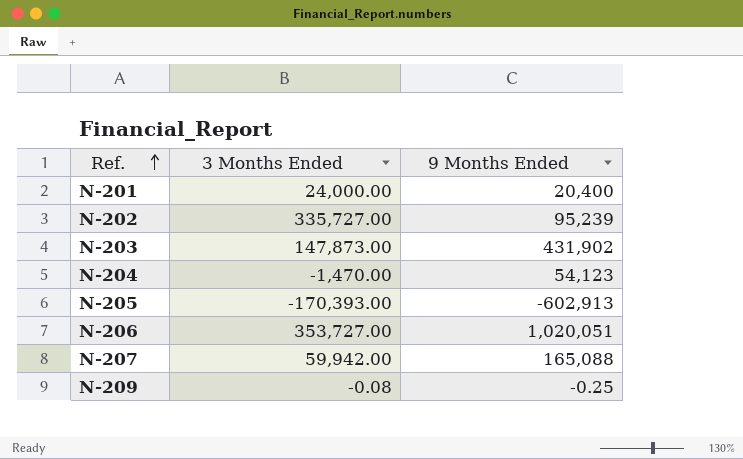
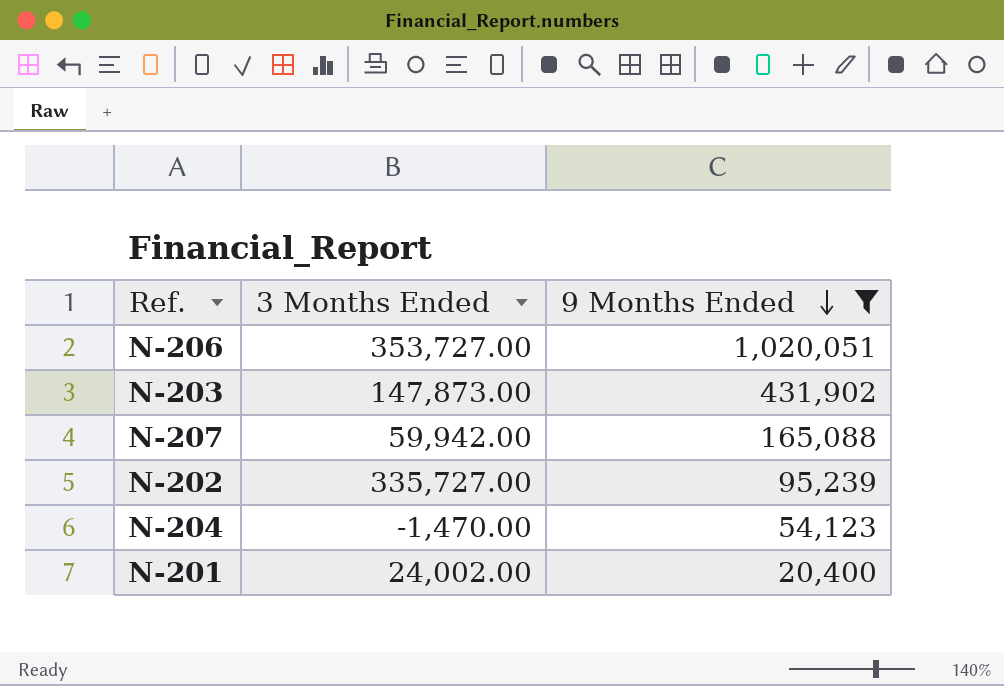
filter: none -> 9 Months Ended >= 20,400
row order: Ref. ascending -> 9 Months Ended descending
N-201 | 3 Months Ended: 24,000.00 -> 24,002.00

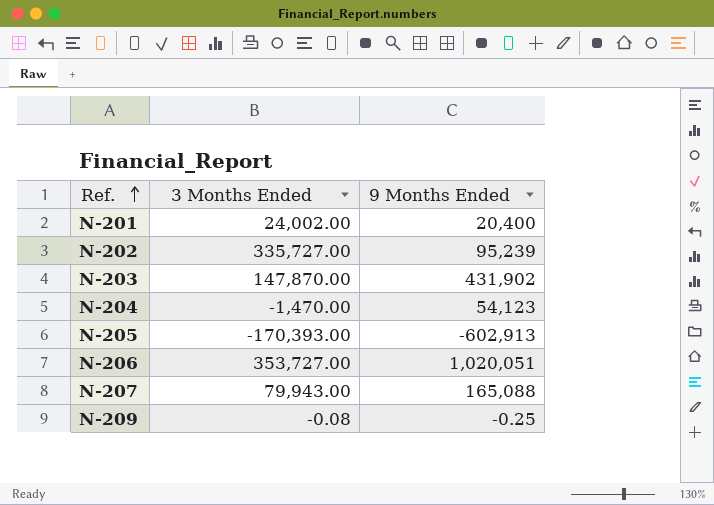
filter: 9 Months Ended >= 20,400 -> none
row order: 9 Months Ended descending -> Ref. ascending
N-203 | 3 Months Ended: 147,873.00 -> 147,870.00
N-207 | 3 Months Ended: 59,942.00 -> 79,943.00

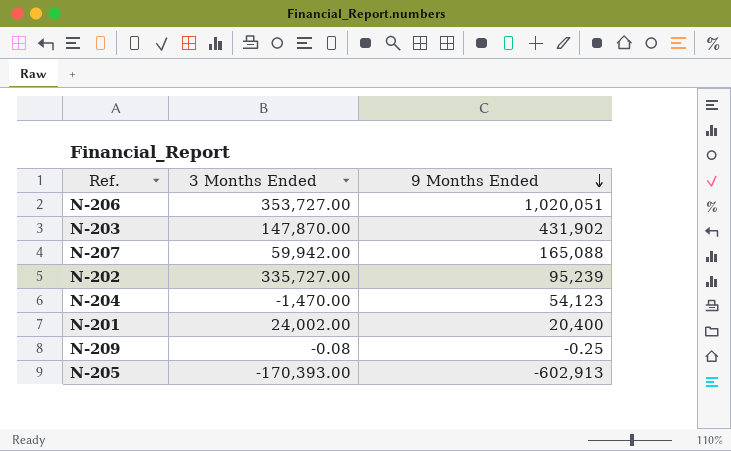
row order: Ref. ascending -> 9 Months Ended descending
N-207 | 3 Months Ended: 79,943.00 -> 59,942.00

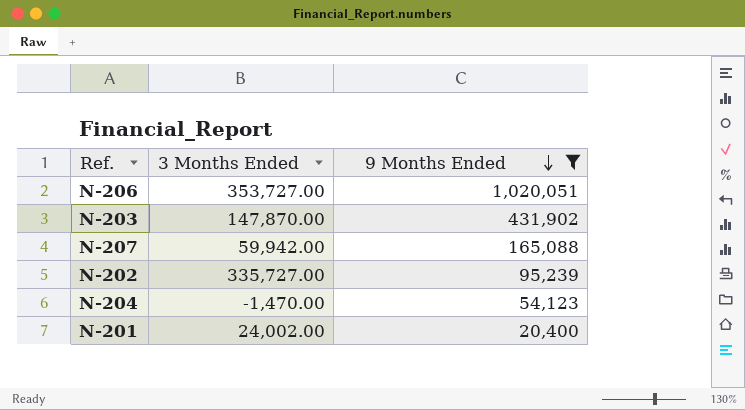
filter: none -> 9 Months Ended >= 20,400

